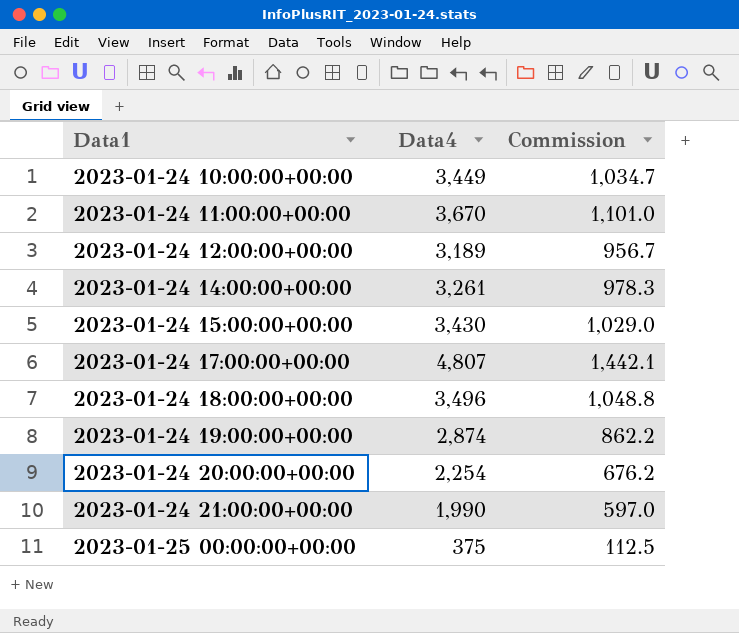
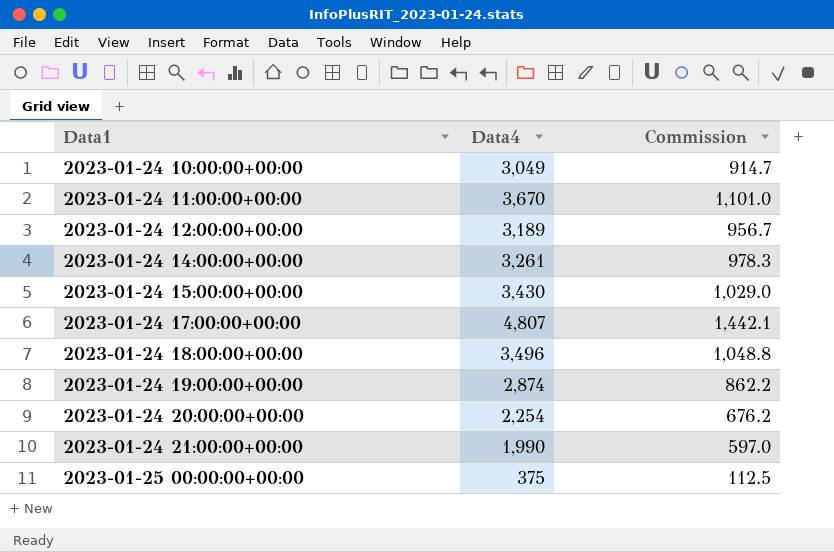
2023-01-24 10:00:00+00:00 | Data4: 3,449 -> 3,049
2023-01-24 10:00:00+00:00 | Commission: 1,034.7 -> 914.7

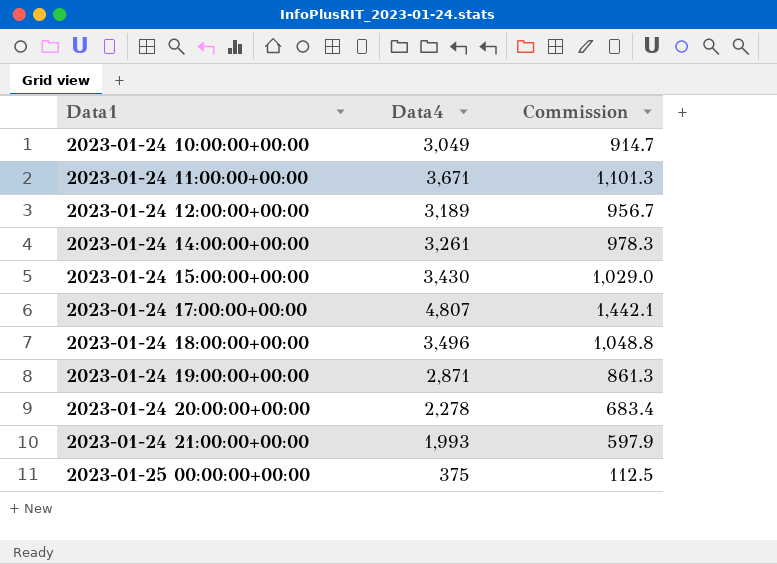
2023-01-24 11:00:00+00:00 | Data4: 3,670 -> 3,671
2023-01-24 11:00:00+00:00 | Commission: 1,101.0 -> 1,101.3
2023-01-24 19:00:00+00:00 | Data4: 2,874 -> 2,871
2023-01-24 19:00:00+00:00 | Commission: 862.2 -> 861.3
2023-01-24 20:00:00+00:00 | Data4: 2,254 -> 2,278
2023-01-24 20:00:00+00:00 | Commission: 676.2 -> 683.4
2023-01-24 21:00:00+00:00 | Data4: 1,990 -> 1,993
2023-01-24 21:00:00+00:00 | Commission: 597.0 -> 597.9

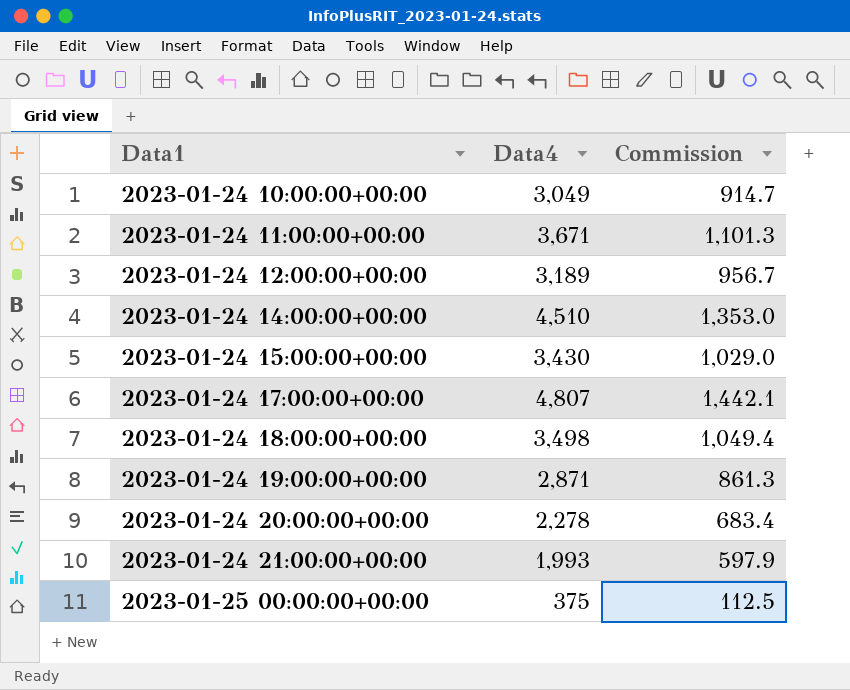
2023-01-24 14:00:00+00:00 | Data4: 3,261 -> 4,510
2023-01-24 14:00:00+00:00 | Commission: 978.3 -> 1,353.0
2023-01-24 18:00:00+00:00 | Data4: 3,496 -> 3,498
2023-01-24 18:00:00+00:00 | Commission: 1,048.8 -> 1,049.4

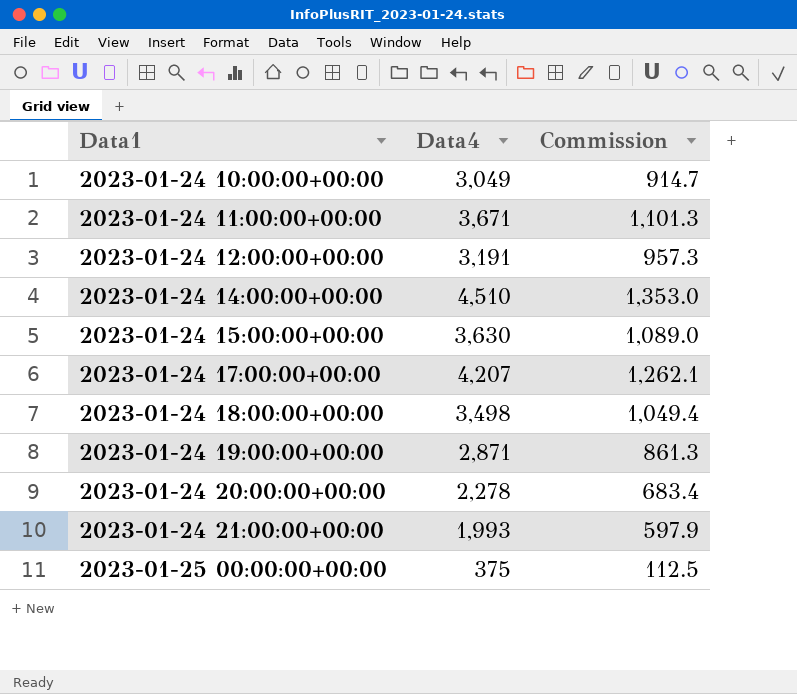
2023-01-24 12:00:00+00:00 | Data4: 3,189 -> 3,191
2023-01-24 12:00:00+00:00 | Commission: 956.7 -> 957.3
2023-01-24 15:00:00+00:00 | Data4: 3,430 -> 3,630
2023-01-24 15:00:00+00:00 | Commission: 1,029.0 -> 1,089.0
2023-01-24 17:00:00+00:00 | Data4: 4,807 -> 4,207
2023-01-24 17:00:00+00:00 | Commission: 1,442.1 -> 1,262.1

